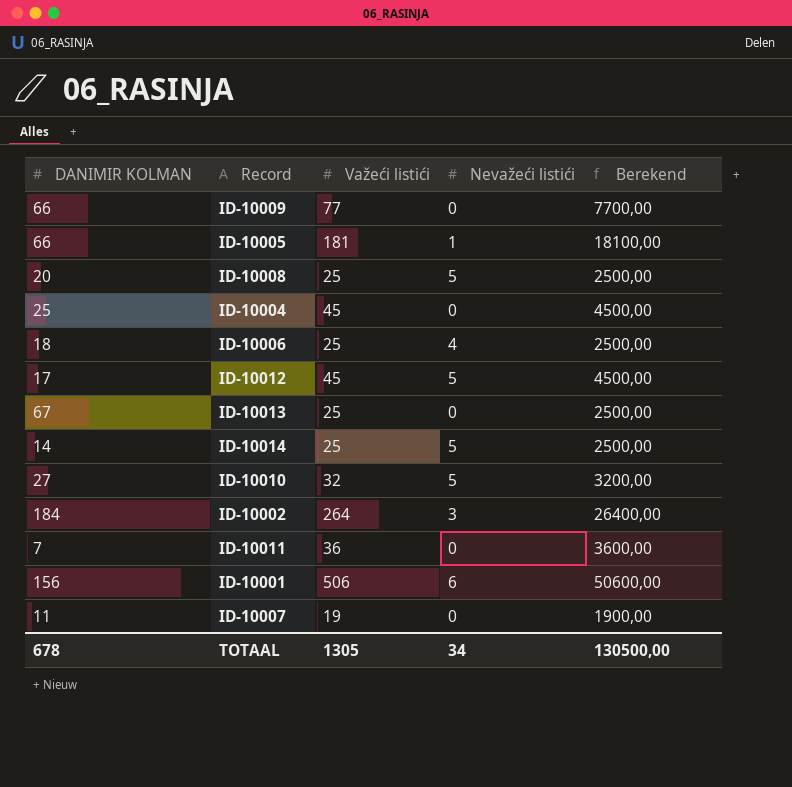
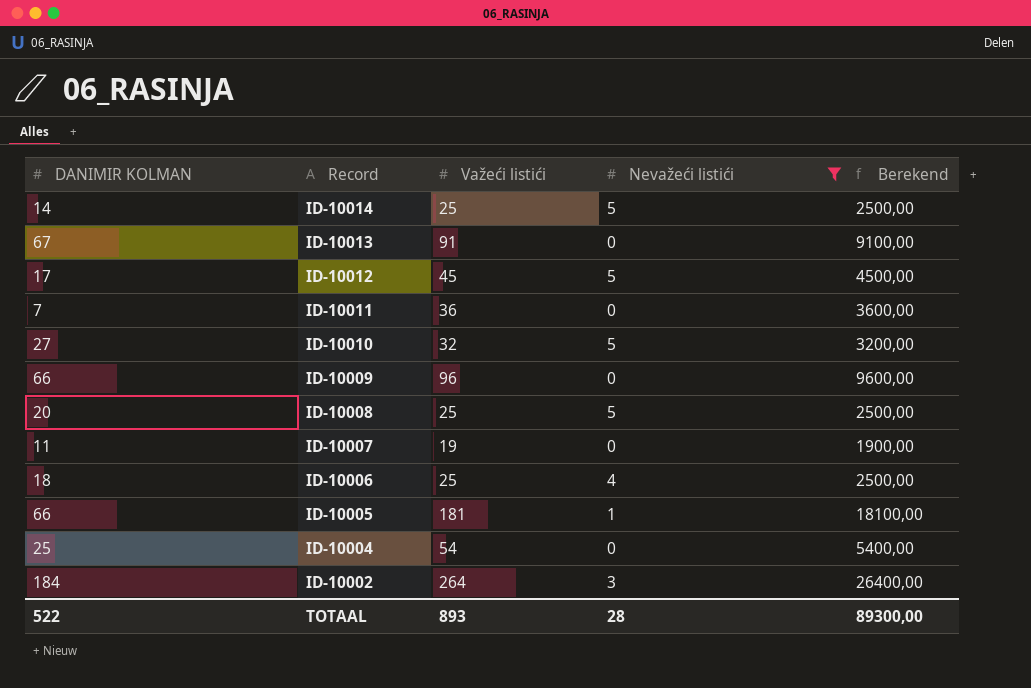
filter: none -> Nevažeći listići != 6
row order: none -> Record descending
ID-10013 | Važeći listići: 25 -> 91
ID-10013 | Berekend: 2500,00 -> 9100,00
ID-10009 | Važeći listići: 77 -> 96
ID-10009 | Berekend: 7700,00 -> 9600,00
ID-10004 | Važeći listići: 45 -> 54
ID-10004 | Berekend: 4500,00 -> 5400,00
TOTAAL | DANIMIR KOLMAN: 678 -> 522
TOTAAL | Važeći listići: 1305 -> 893
TOTAAL | Nevažeći listići: 34 -> 28
TOTAAL | Berekend: 130500,00 -> 89300,00

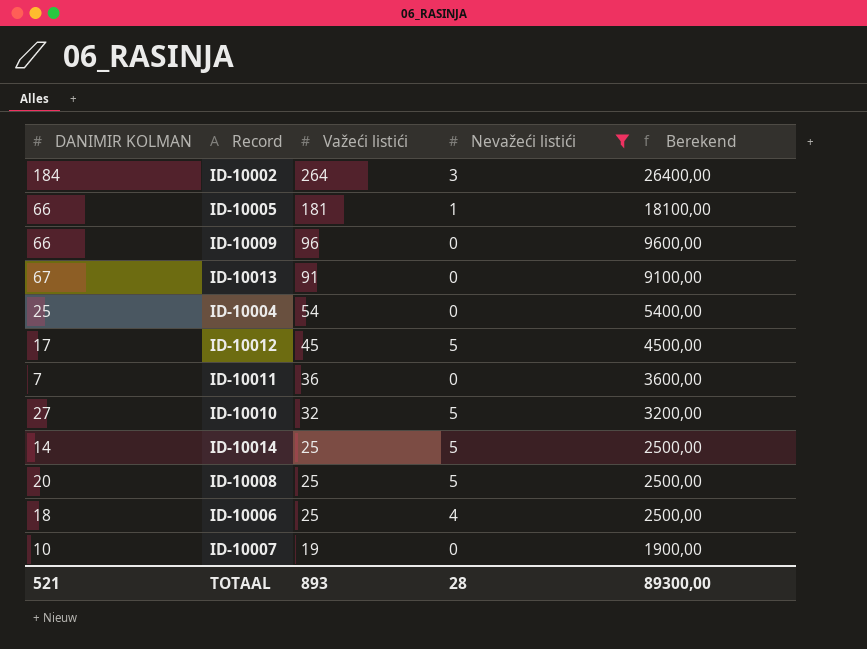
row order: Record descending -> Važeći listići descending
ID-10007 | DANIMIR KOLMAN: 11 -> 10
TOTAAL | DANIMIR KOLMAN: 522 -> 521

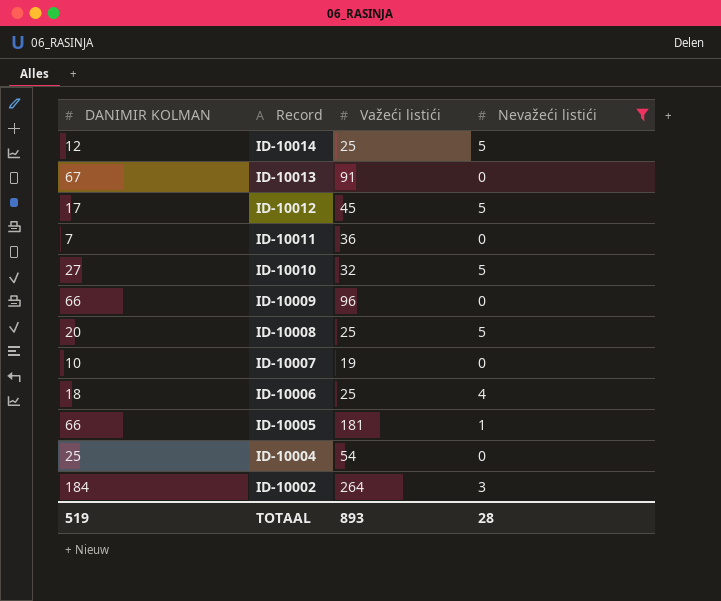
row order: Važeći listići descending -> Record descending
column Berekend | formula: [Važeći listići] * 100 -> none
ID-10014 | DANIMIR KOLMAN: 14 -> 12
TOTAAL | DANIMIR KOLMAN: 521 -> 519

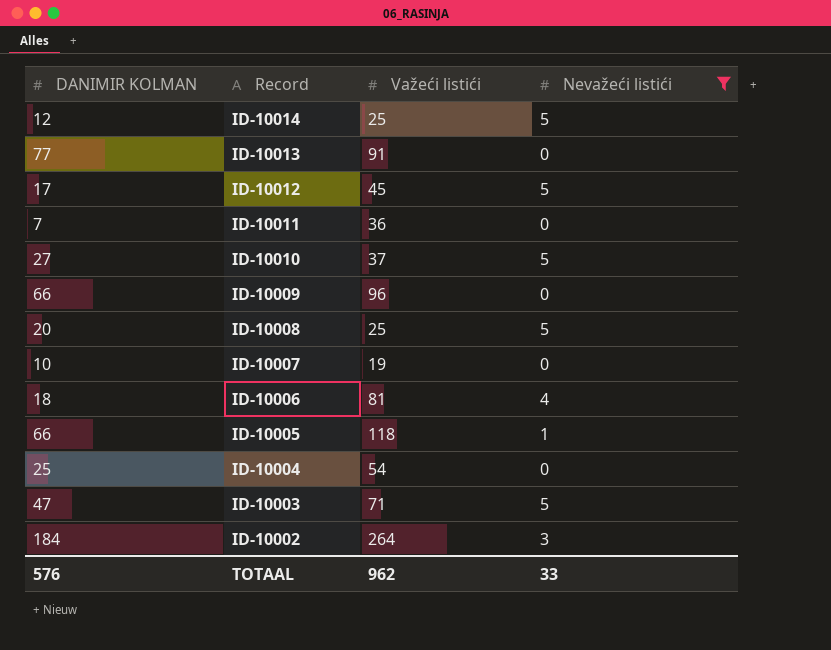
ID-10013 | DANIMIR KOLMAN: 67 -> 77
ID-10010 | Važeći listići: 32 -> 37
ID-10006 | Važeći listići: 25 -> 81
ID-10005 | Važeći listići: 181 -> 118
row ID-10003: none -> 47 | 71 | 5
TOTAAL | DANIMIR KOLMAN: 519 -> 576
TOTAAL | Važeći listići: 893 -> 962
TOTAAL | Nevažeći listići: 28 -> 33

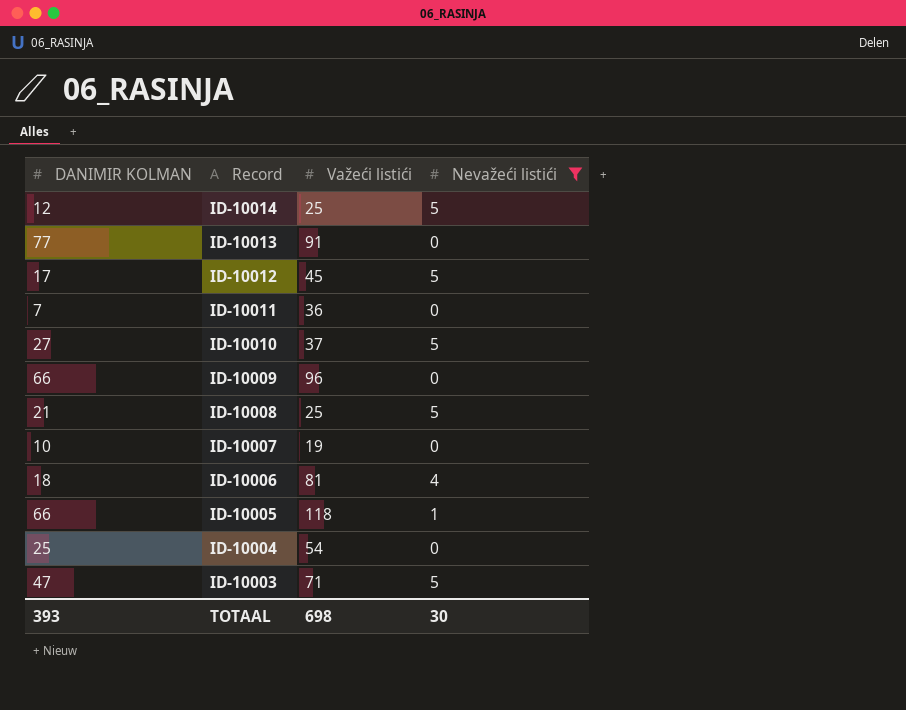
row ID-10002: 184 | 264 | 3 -> none
ID-10008 | DANIMIR KOLMAN: 20 -> 21
TOTAAL | DANIMIR KOLMAN: 576 -> 393
TOTAAL | Važeći listići: 962 -> 698
TOTAAL | Nevažeći listići: 33 -> 30

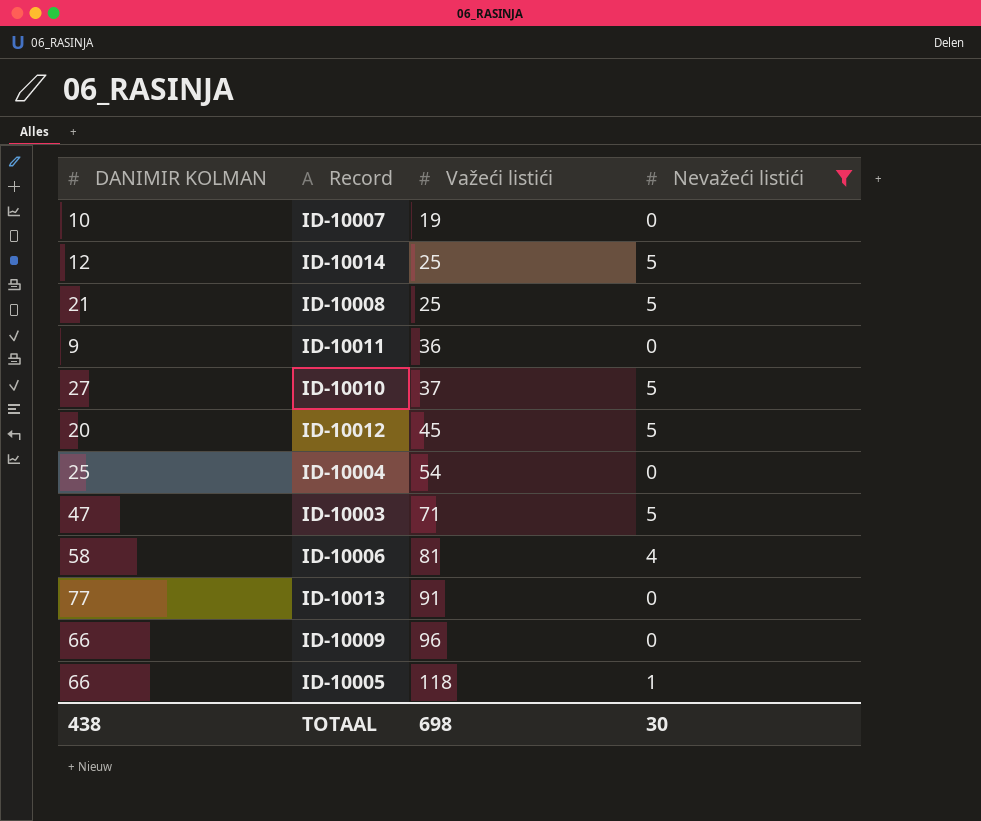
row order: Record descending -> Važeći listići ascending
ID-10011 | DANIMIR KOLMAN: 7 -> 9
ID-10012 | DANIMIR KOLMAN: 17 -> 20
ID-10006 | DANIMIR KOLMAN: 18 -> 58
TOTAAL | DANIMIR KOLMAN: 393 -> 438

